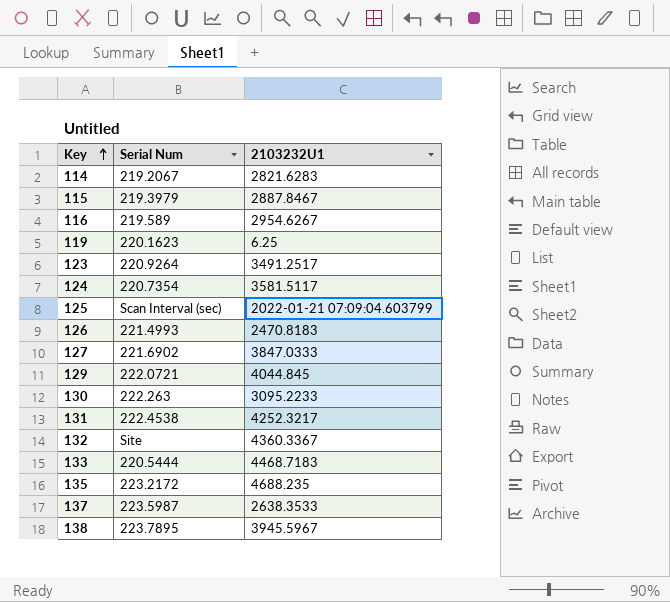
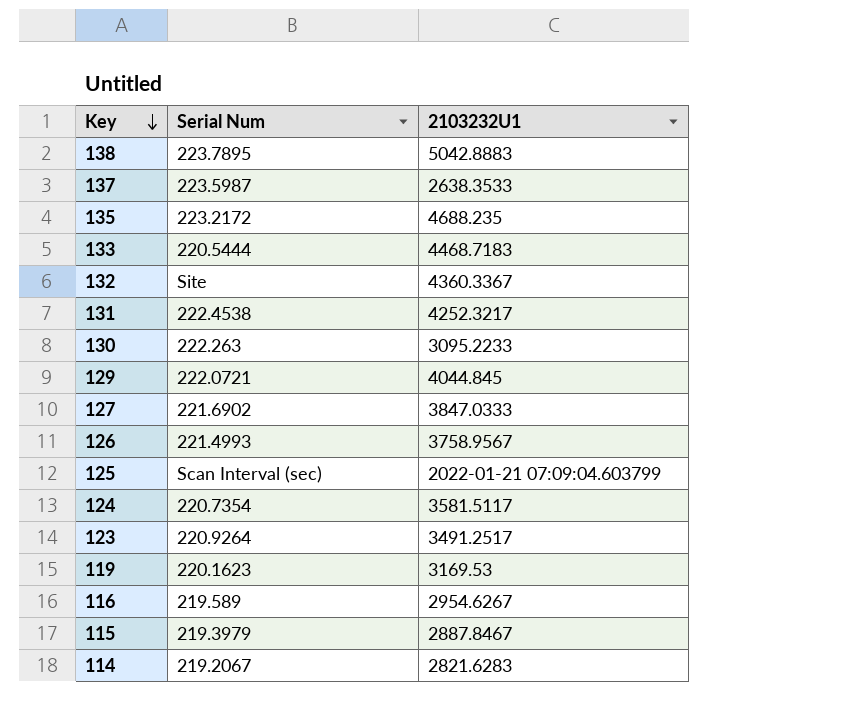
row order: Key ascending -> Key descending
138 | 2103232U1: 3945.5967 -> 5042.8883
126 | 2103232U1: 2470.8183 -> 3758.9567
119 | 2103232U1: 6.25 -> 3169.53

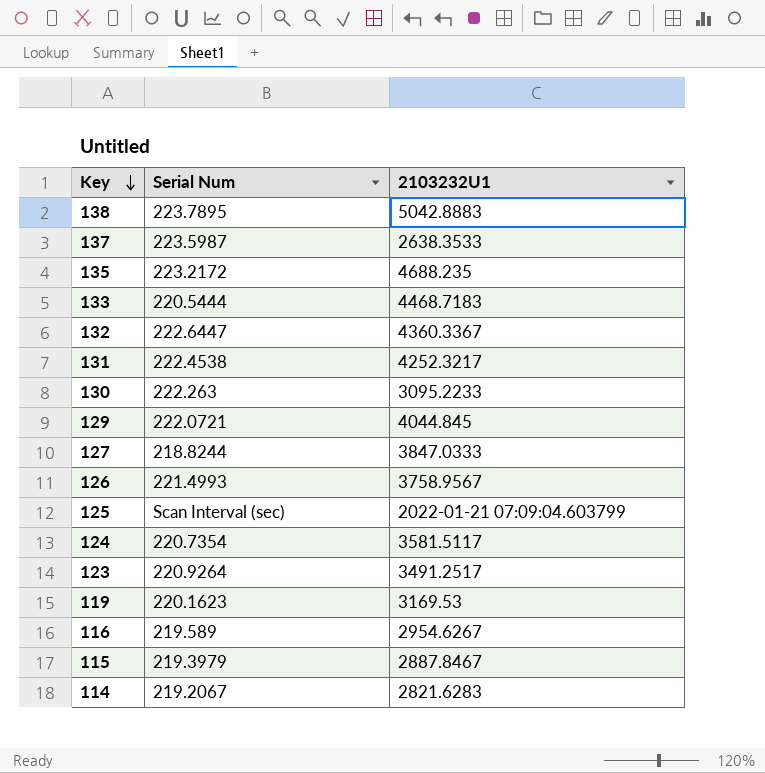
132 | Serial Num: Site -> 222.6447
127 | Serial Num: 221.6902 -> 218.8244

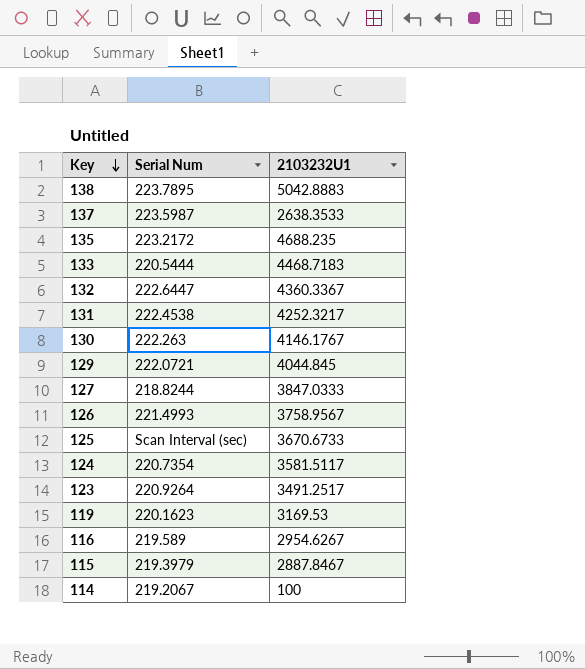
130 | 2103232U1: 3095.2233 -> 4146.1767
125 | 2103232U1: 2022-01-21 07:09:04.603799 -> 3670.6733
114 | 2103232U1: 2821.6283 -> 100

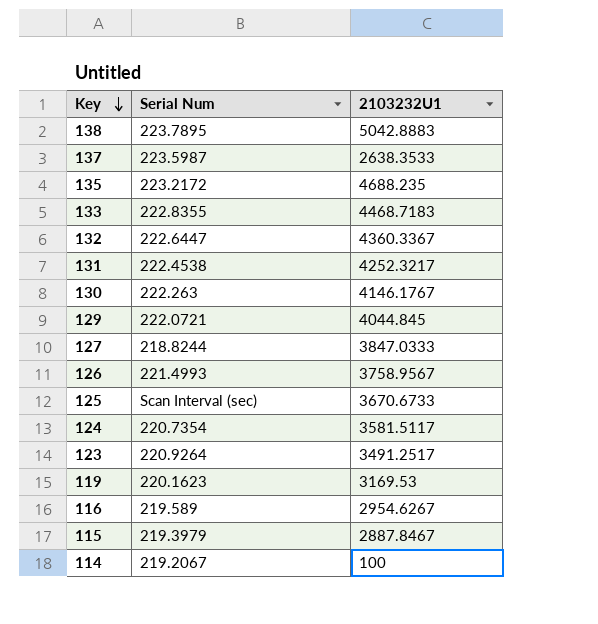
133 | Serial Num: 220.5444 -> 222.8355

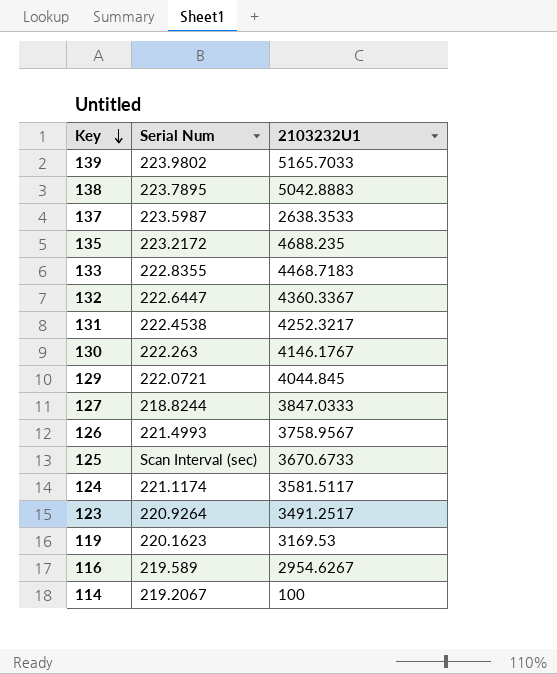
row 115: 219.3979 | 2887.8467 -> none
row 139: none -> 223.9802 | 5165.7033
124 | Serial Num: 220.7354 -> 221.1174

